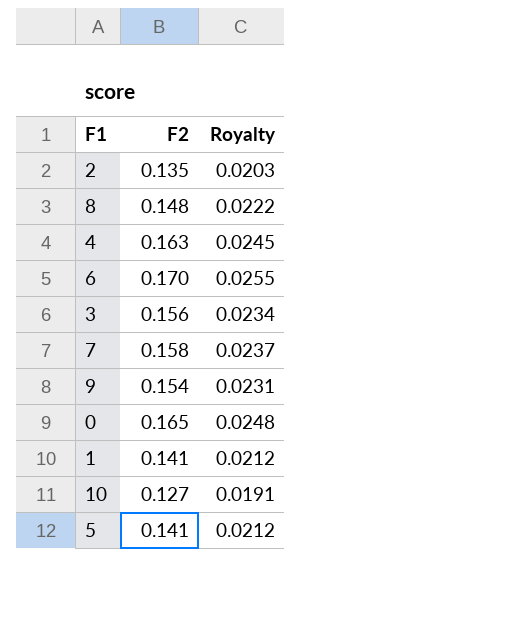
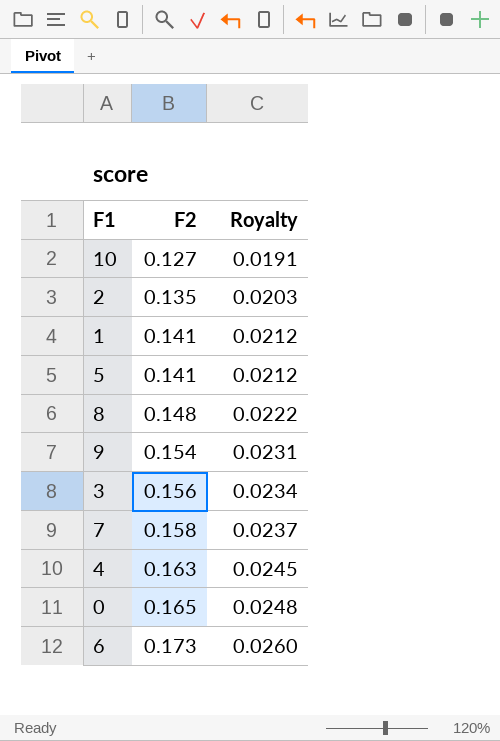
row order: none -> F2 ascending
6 | F2: 0.170 -> 0.173
6 | Royalty: 0.0255 -> 0.0260

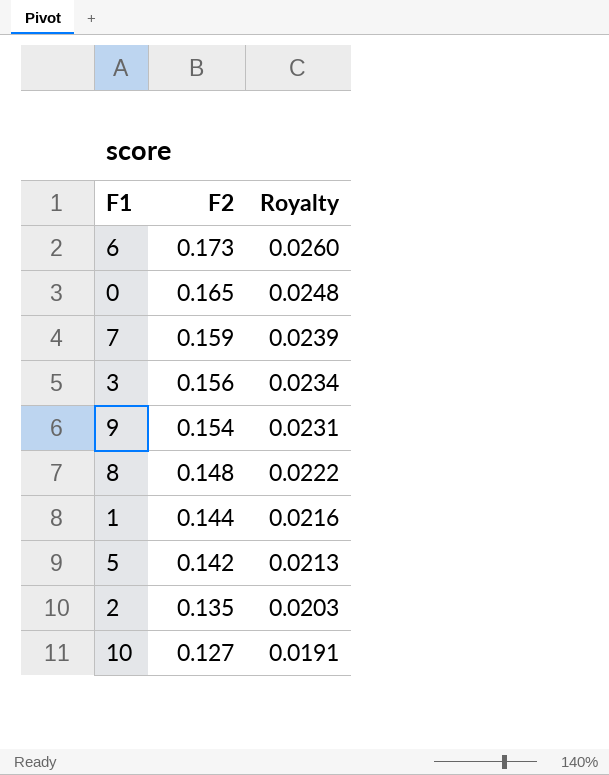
row order: F2 ascending -> F2 descending
row 4: 0.163 | 0.0245 -> none
7 | F2: 0.158 -> 0.159
7 | Royalty: 0.0237 -> 0.0239
1 | F2: 0.141 -> 0.144
1 | Royalty: 0.0212 -> 0.0216
5 | F2: 0.141 -> 0.142
5 | Royalty: 0.0212 -> 0.0213

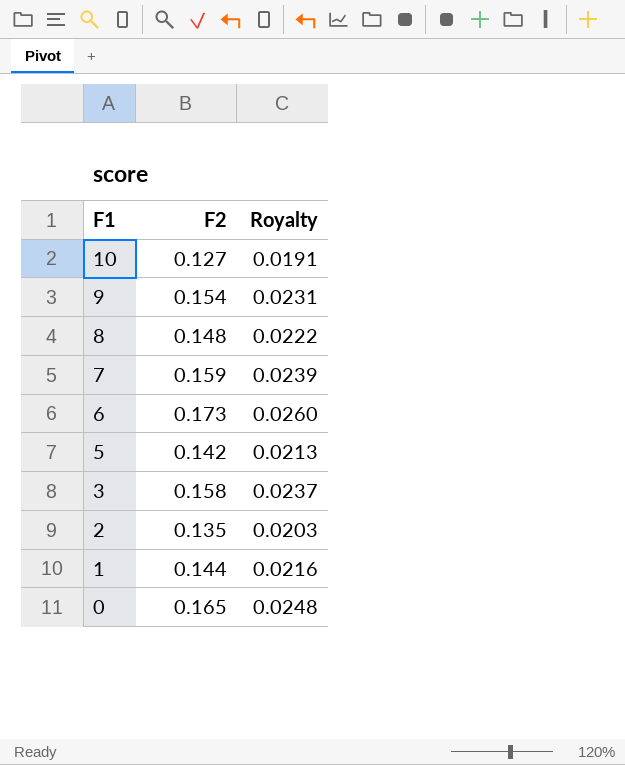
row order: F2 descending -> F1 descending
3 | F2: 0.156 -> 0.158
3 | Royalty: 0.0234 -> 0.0237

